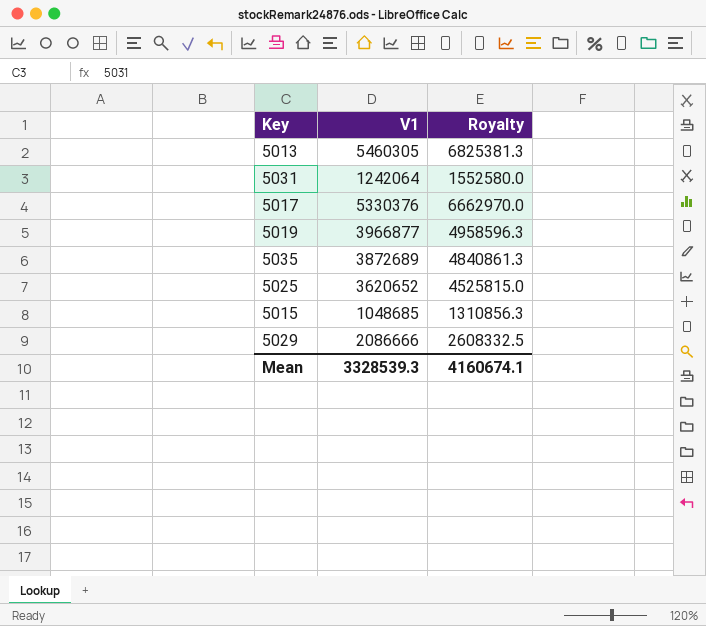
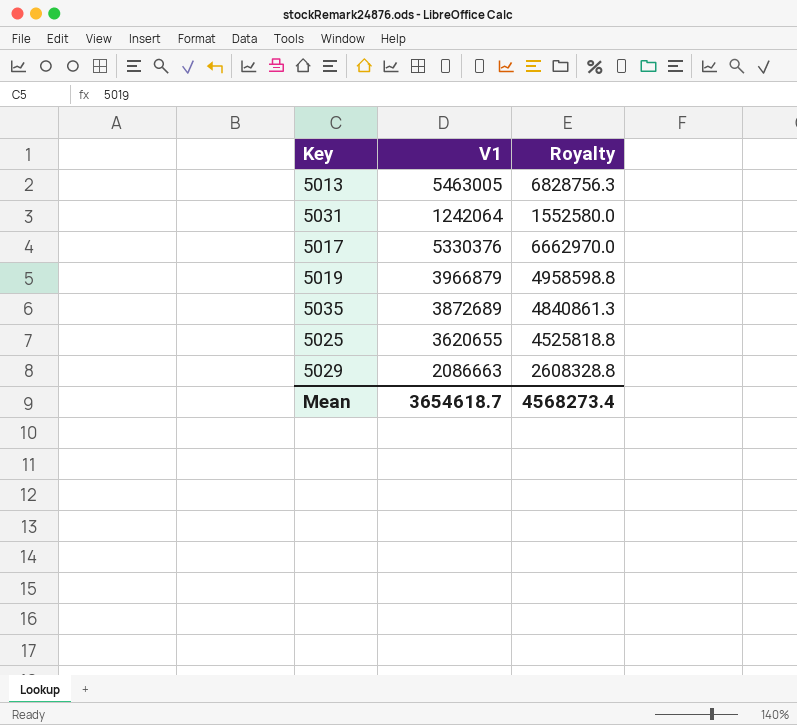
row 5015: 1048685 | 1310856.3 -> none
5013 | V1: 5460305 -> 5463005
5013 | Royalty: 6825381.3 -> 6828756.3
5019 | V1: 3966877 -> 3966879
5019 | Royalty: 4958596.3 -> 4958598.8
5025 | V1: 3620652 -> 3620655
5025 | Royalty: 4525815.0 -> 4525818.8
5029 | V1: 2086666 -> 2086663
5029 | Royalty: 2608332.5 -> 2608328.8
Mean | V1: 3328539.3 -> 3654618.7
Mean | Royalty: 4160674.1 -> 4568273.4

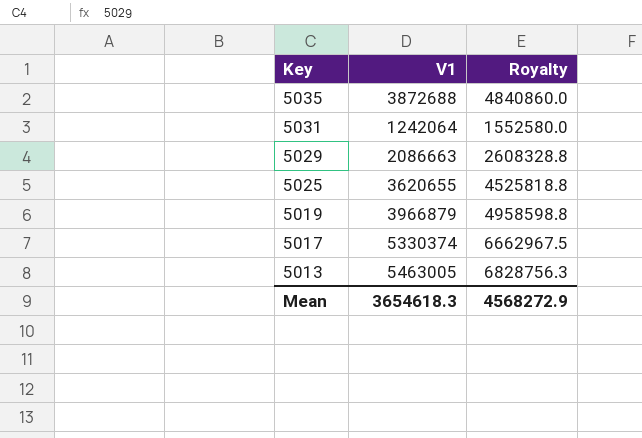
row order: none -> Key descending
5035 | V1: 3872689 -> 3872688
5035 | Royalty: 4840861.3 -> 4840860.0
5017 | V1: 5330376 -> 5330374
5017 | Royalty: 6662970.0 -> 6662967.5
Mean | V1: 3654618.7 -> 3654618.3
Mean | Royalty: 4568273.4 -> 4568272.9

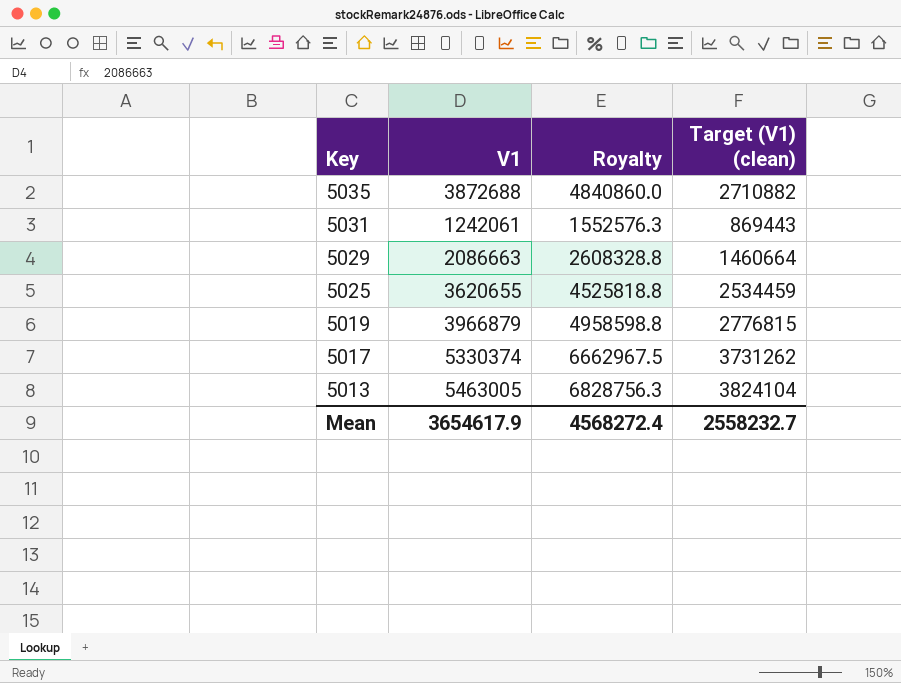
column Target (V1) (clean) | formula: none -> [V1] * 0.7
5031 | V1: 1242064 -> 1242061
5031 | Royalty: 1552580.0 -> 1552576.3
Mean | V1: 3654618.3 -> 3654617.9
Mean | Royalty: 4568272.9 -> 4568272.4

